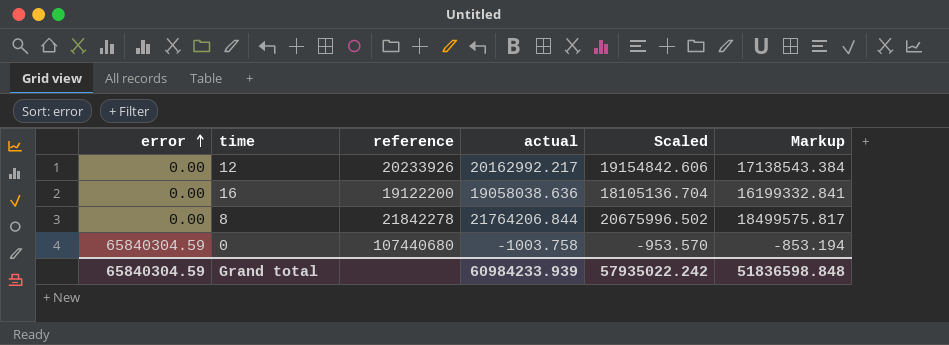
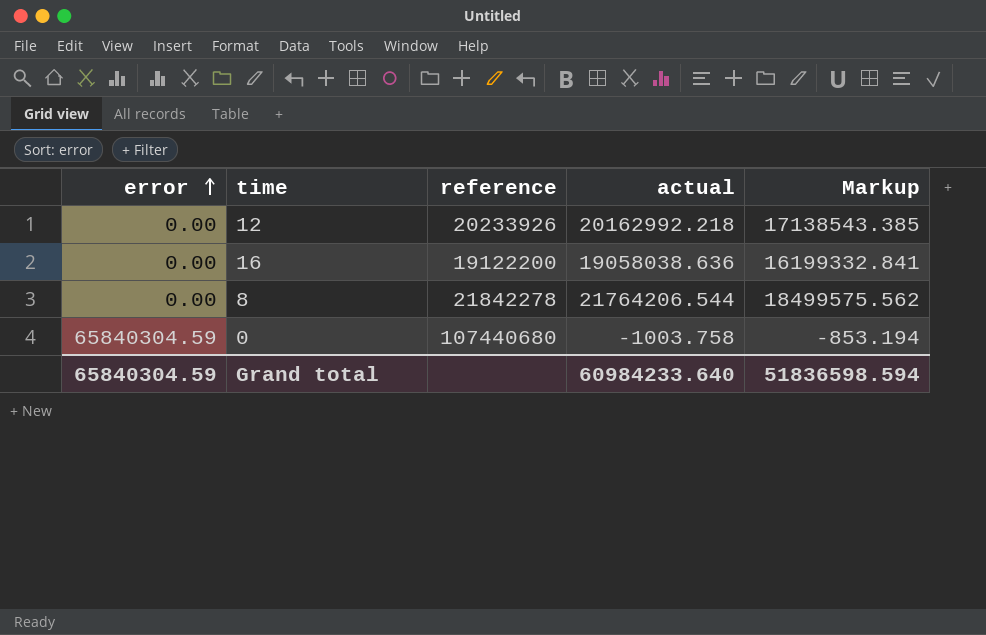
column Scaled | formula: [actual] * 0.95 -> none
12 | actual: 20162992.217 -> 20162992.218
12 | Markup: 17138543.384 -> 17138543.385
8 | actual: 21764206.844 -> 21764206.544
8 | Markup: 18499575.817 -> 18499575.562
Grand total | actual: 60984233.939 -> 60984233.640
Grand total | Markup: 51836598.848 -> 51836598.594

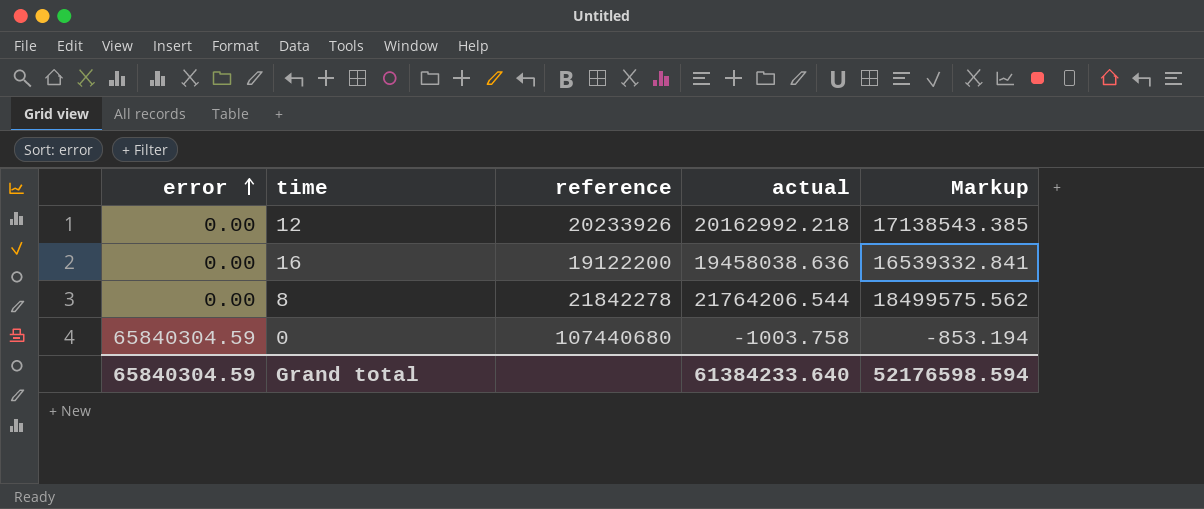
16 | actual: 19058038.636 -> 19458038.636
16 | Markup: 16199332.841 -> 16539332.841
Grand total | actual: 60984233.640 -> 61384233.640
Grand total | Markup: 51836598.594 -> 52176598.594

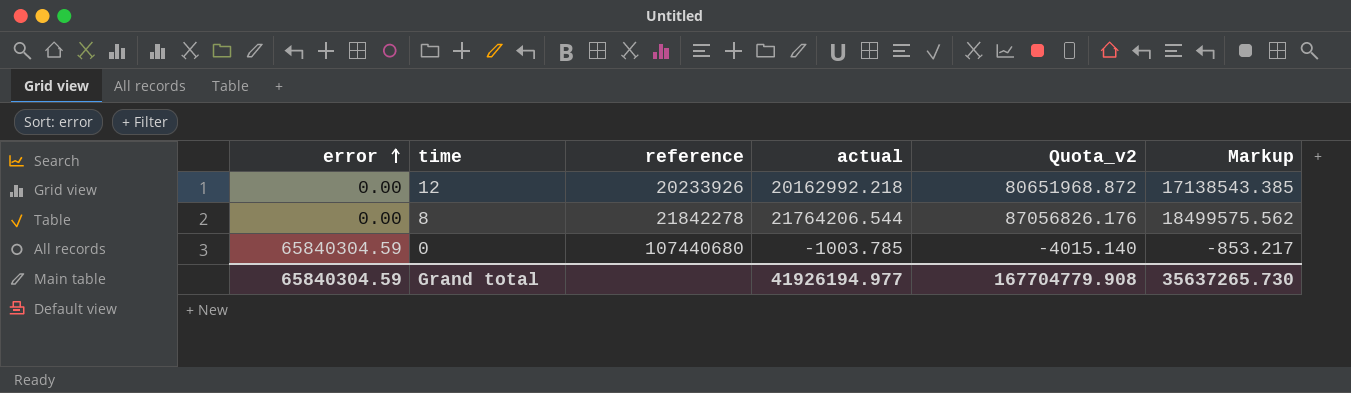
column Quota_v2 | formula: none -> [actual] * 4
row 16: 0.00 | 19122200 | 19458038.636 | 16539332.841 -> none
0 | actual: -1003.758 -> -1003.785
0 | Markup: -853.194 -> -853.217
Grand total | actual: 61384233.640 -> 41926194.977
Grand total | Markup: 52176598.594 -> 35637265.730

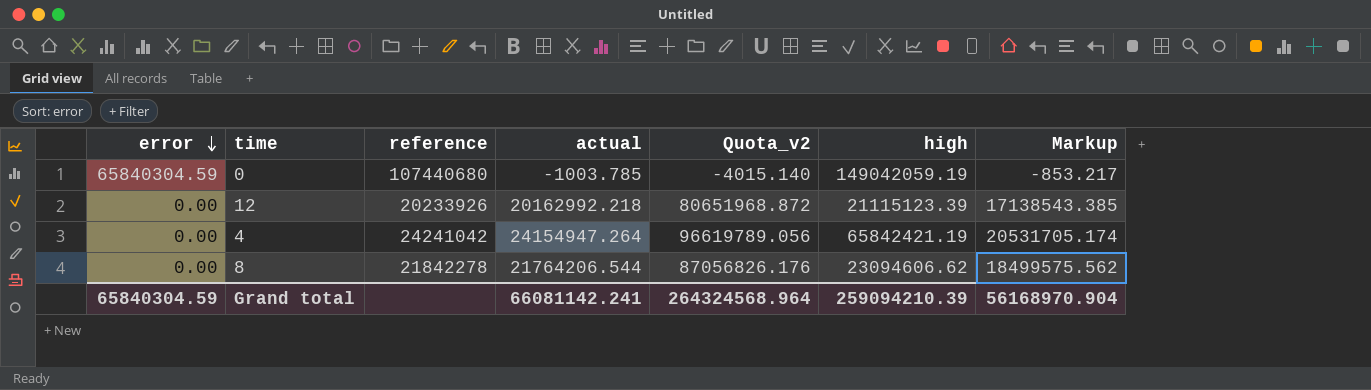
row order: error ascending -> error descending
column high | position: none -> 6
row 4: none -> 0.00 | 24241042 | 24154947.264 | 96619789.056 | 65842421.19 | 20531705.174
Grand total | actual: 41926194.977 -> 66081142.241
Grand total | Quota_v2: 167704779.908 -> 264324568.964
Grand total | Markup: 35637265.730 -> 56168970.904

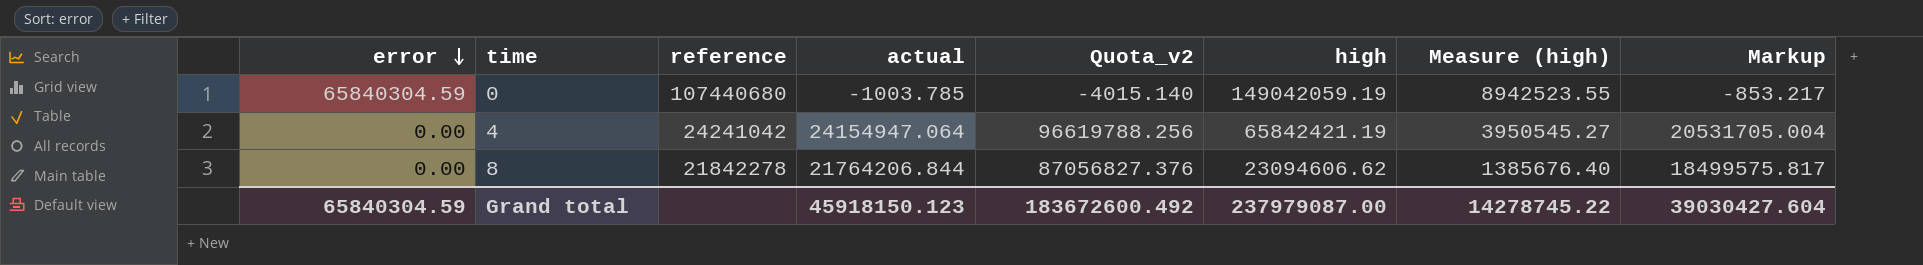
column Measure (high) | formula: none -> [high] * 0.06
row 12: 0.00 | 20233926 | 20162992.218 | 80651968.872 | 21115123.39 | 17138543.385 -> none
4 | actual: 24154947.264 -> 24154947.064
4 | Quota_v2: 96619789.056 -> 96619788.256
4 | Markup: 20531705.174 -> 20531705.004
8 | actual: 21764206.544 -> 21764206.844
8 | Quota_v2: 87056826.176 -> 87056827.376
8 | Markup: 18499575.562 -> 18499575.817
Grand total | actual: 66081142.241 -> 45918150.123
Grand total | Quota_v2: 264324568.964 -> 183672600.492
Grand total | high: 259094210.39 -> 237979087.00
Grand total | Markup: 56168970.904 -> 39030427.604

